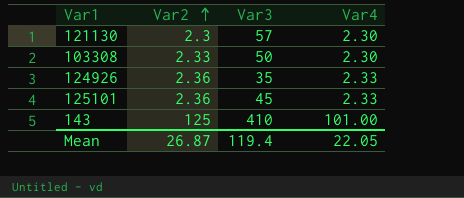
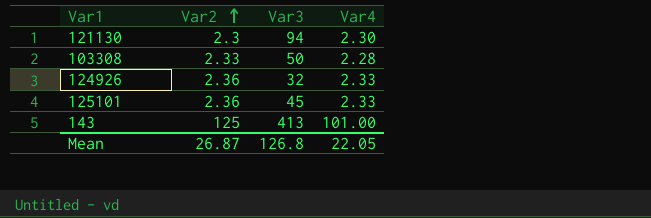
121130 | Var3: 57 -> 94
103308 | Var4: 2.30 -> 2.28
124926 | Var3: 35 -> 32
143 | Var3: 410 -> 413
Mean | Var3: 119.4 -> 126.8

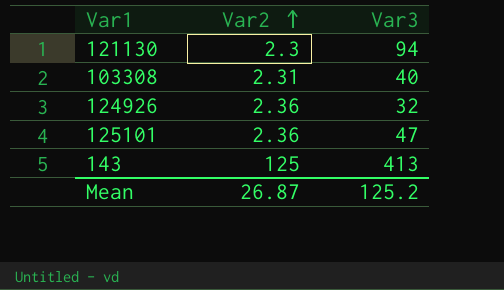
column Var4 | position: 4 -> none
103308 | Var2: 2.33 -> 2.31
103308 | Var3: 50 -> 40
125101 | Var3: 45 -> 47
Mean | Var3: 126.8 -> 125.2

